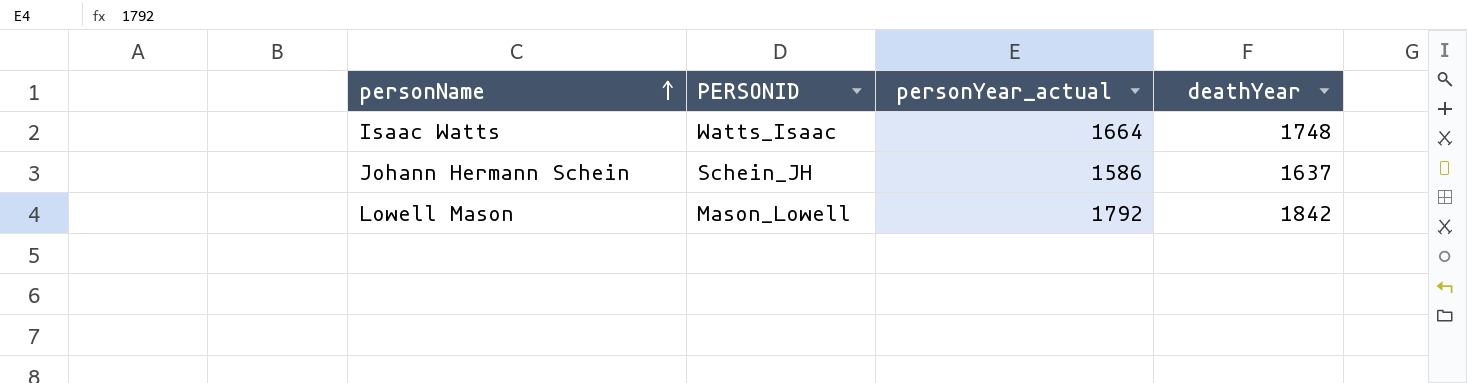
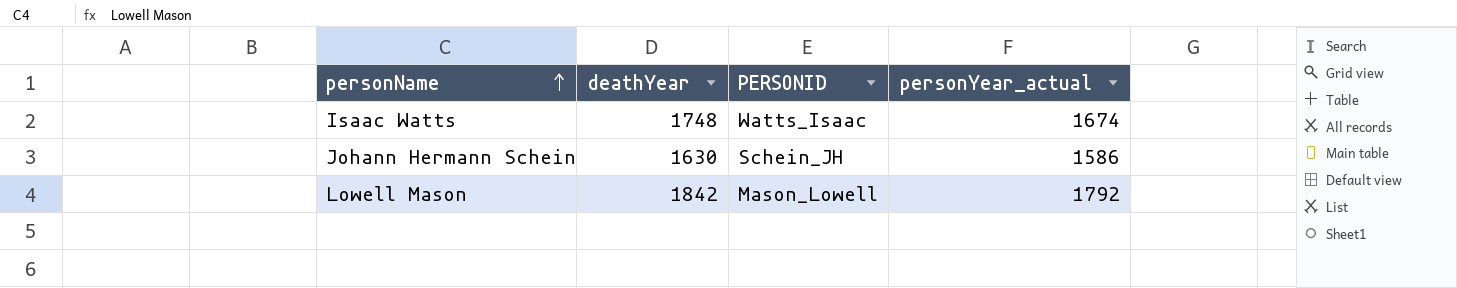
column deathYear | position: 4 -> 2
Isaac Watts | personYear_actual: 1664 -> 1674
Johann Hermann Schein | deathYear: 1637 -> 1630

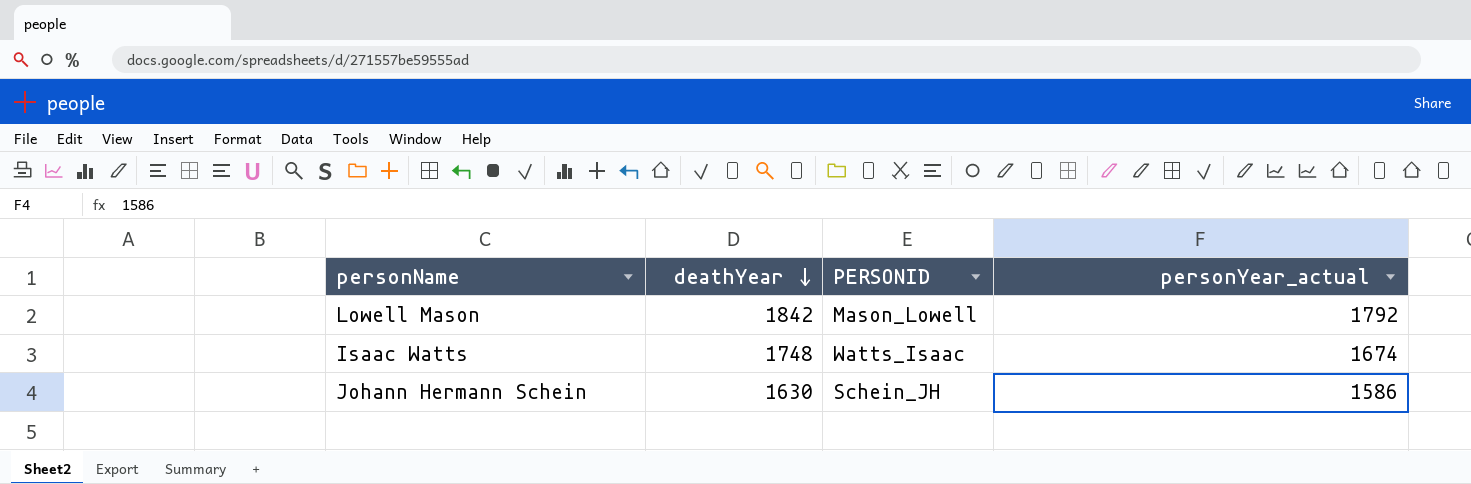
row order: personName ascending -> deathYear descending

